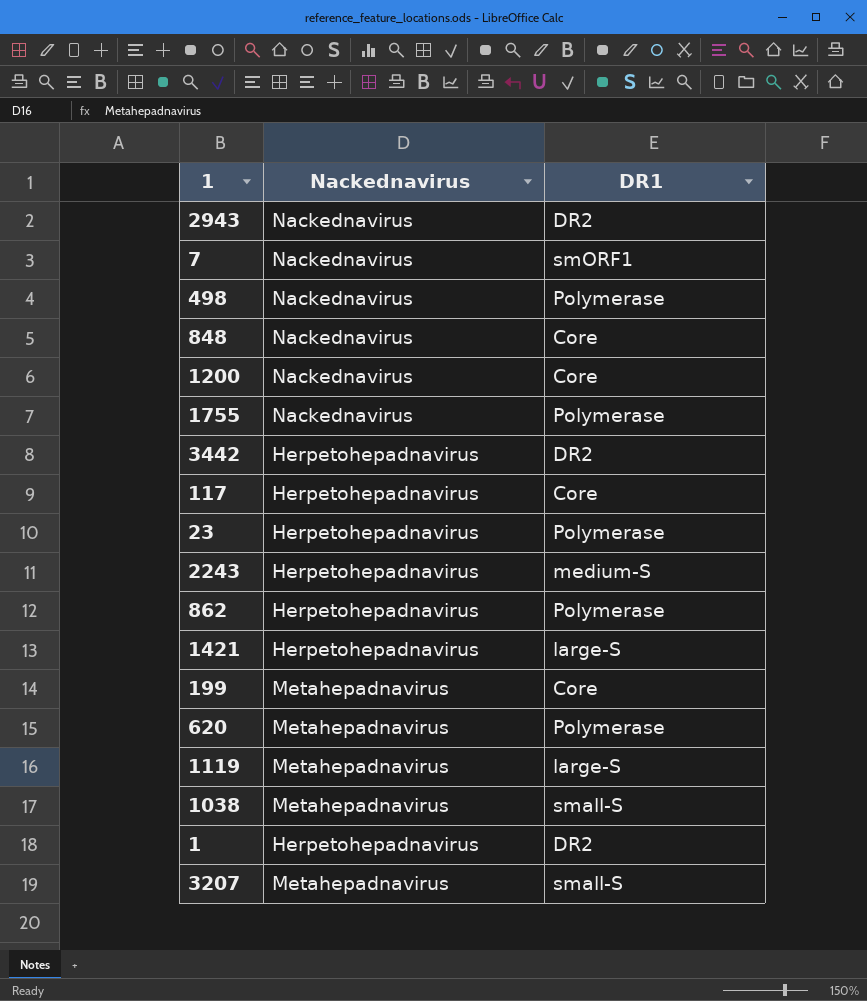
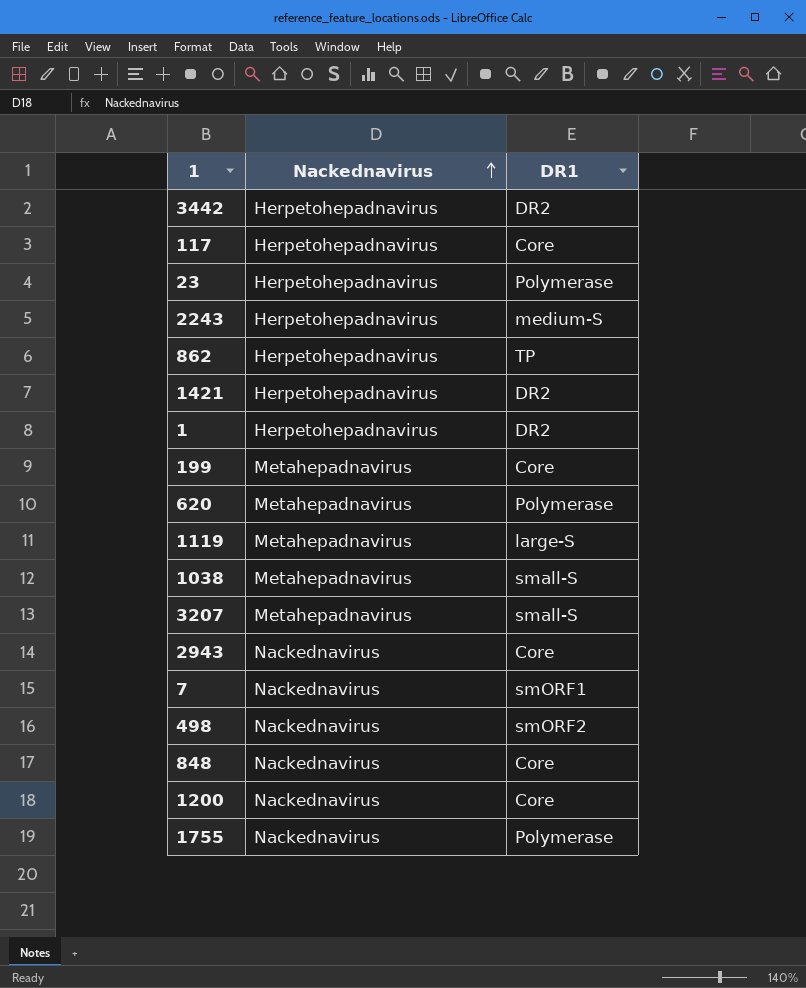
row order: none -> Nackednavirus ascending
862 | DR1: Polymerase -> TP
1421 | DR1: large-S -> DR2
2943 | DR1: DR2 -> Core
498 | DR1: Polymerase -> smORF2

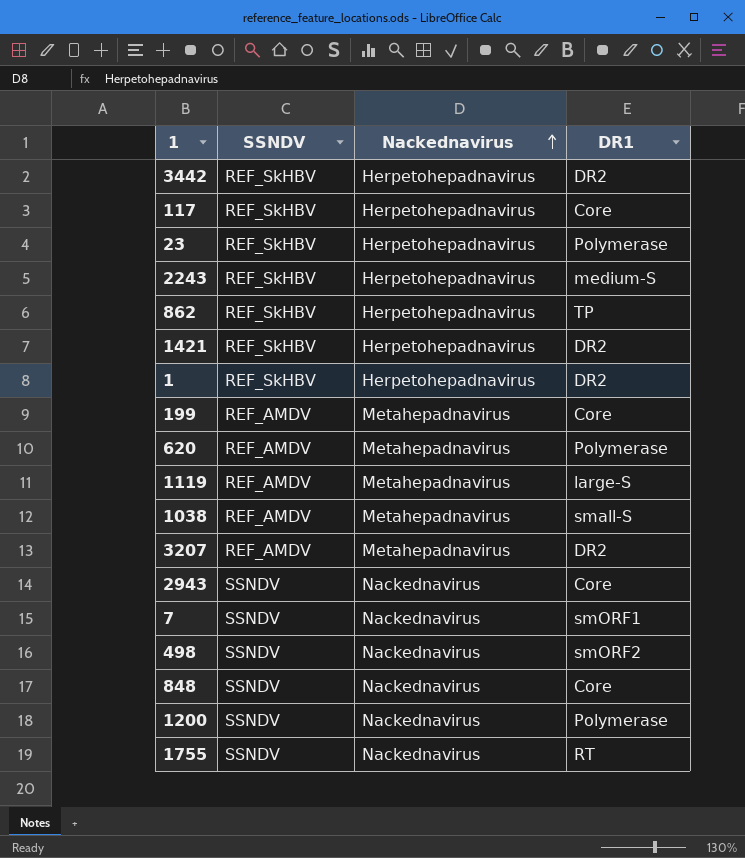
column SSNDV | position: none -> 2
3207 | DR1: small-S -> DR2
1200 | DR1: Core -> Polymerase
1755 | DR1: Polymerase -> RT

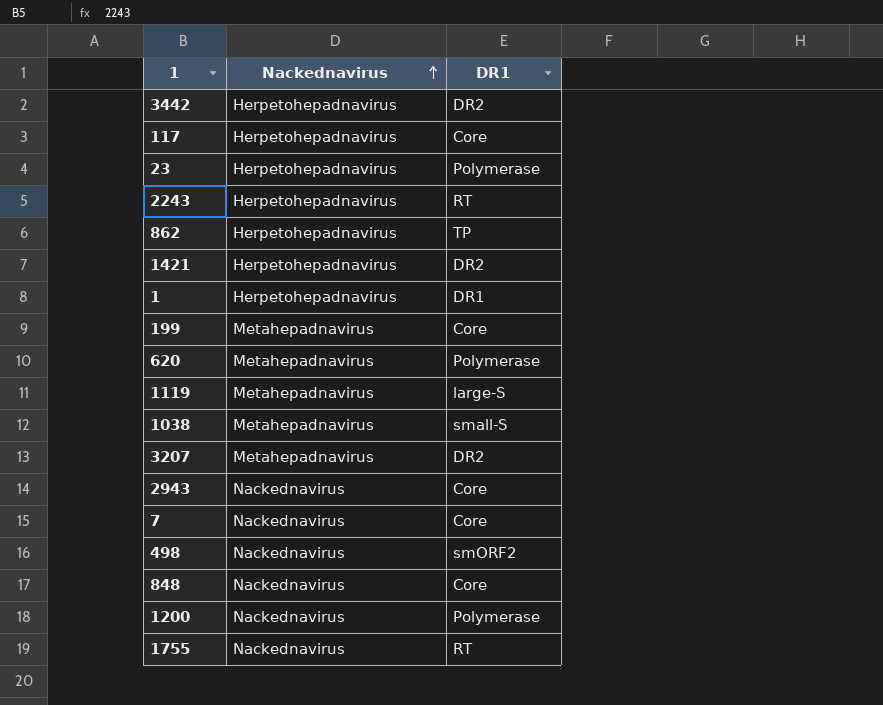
column SSNDV | position: 2 -> none
2243 | DR1: medium-S -> RT
1 | DR1: DR2 -> DR1
7 | DR1: smORF1 -> Core

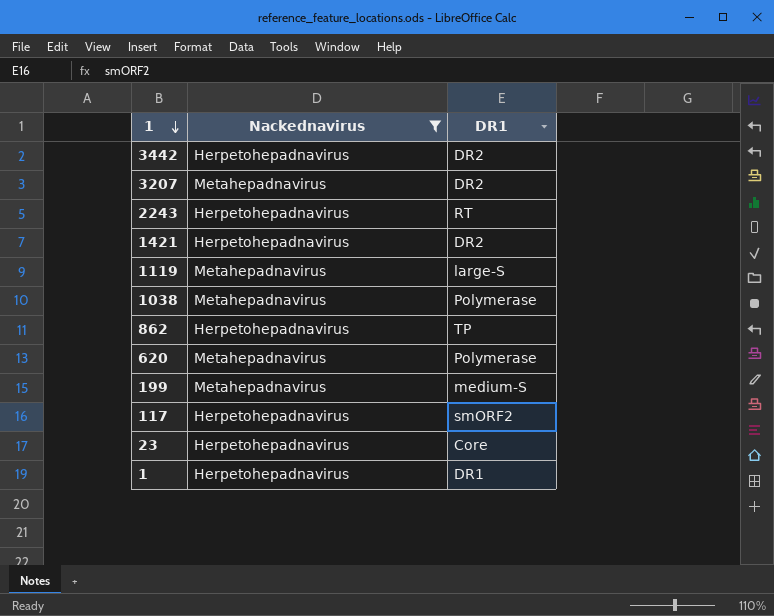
filter: none -> Nackednavirus != Nackednavirus
row order: Nackednavirus ascending -> 1 descending
1038 | DR1: small-S -> Polymerase
199 | DR1: Core -> medium-S
117 | DR1: Core -> smORF2
23 | DR1: Polymerase -> Core

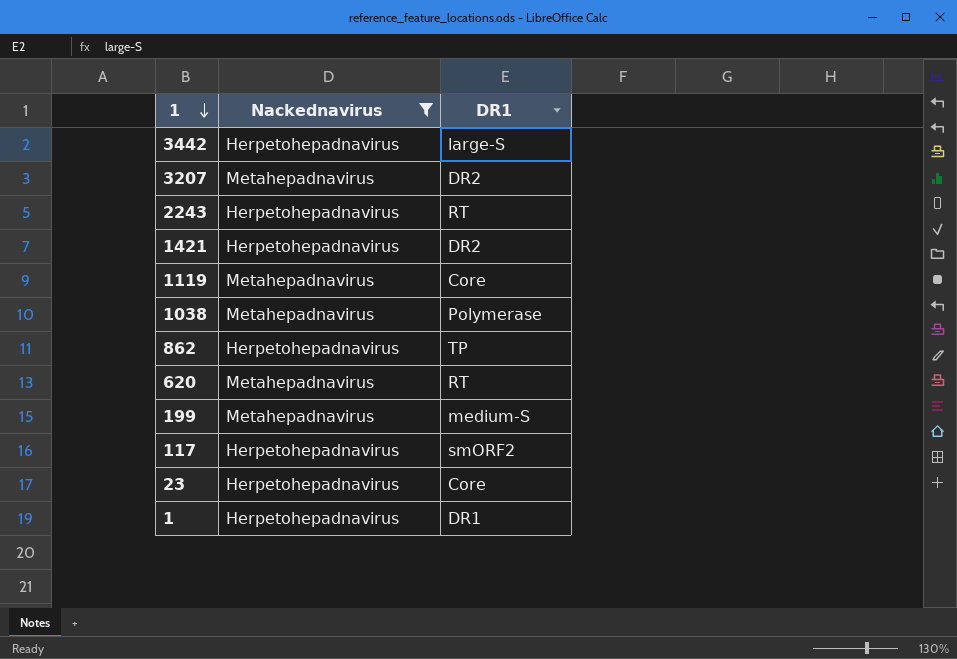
3442 | DR1: DR2 -> large-S
1119 | DR1: large-S -> Core
620 | DR1: Polymerase -> RT

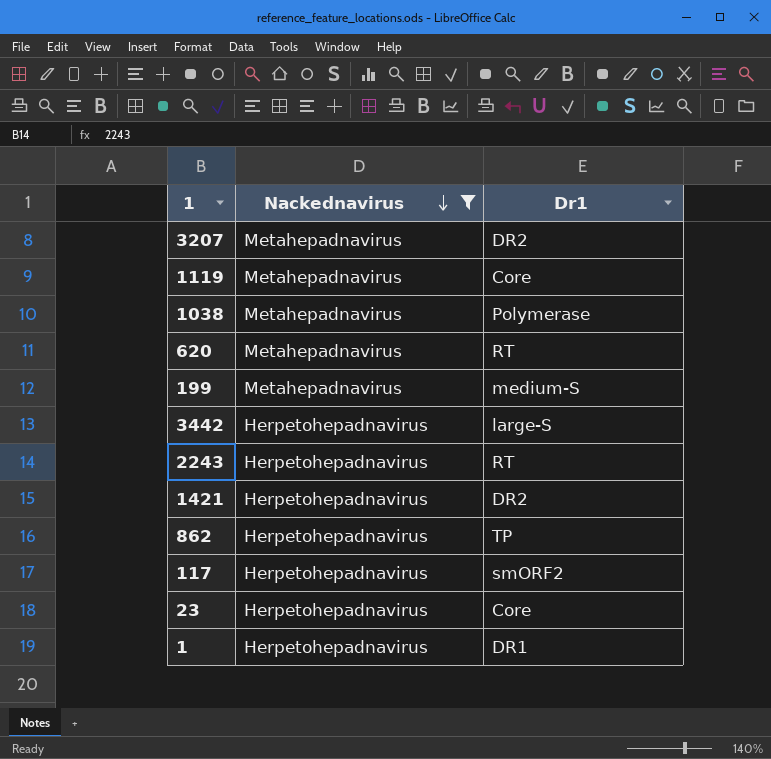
row order: 1 descending -> Nackednavirus descending
column name: DR1 -> Dr1

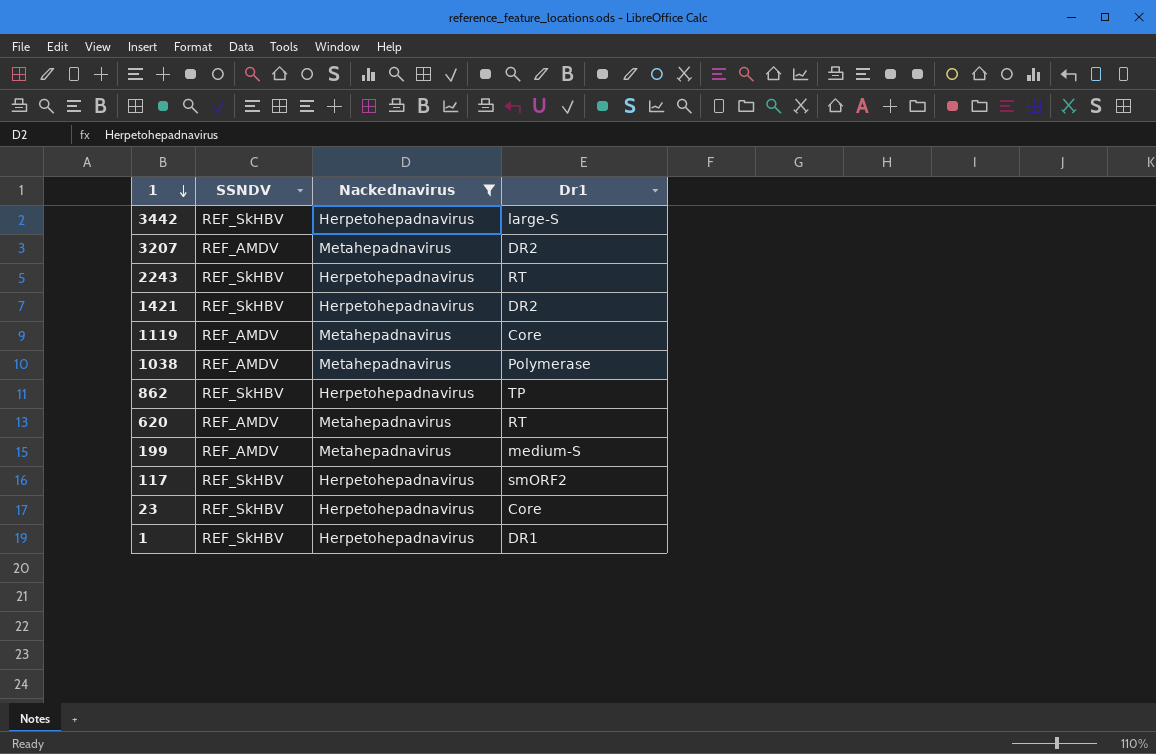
row order: Nackednavirus descending -> 1 descending
column SSNDV | position: none -> 2

